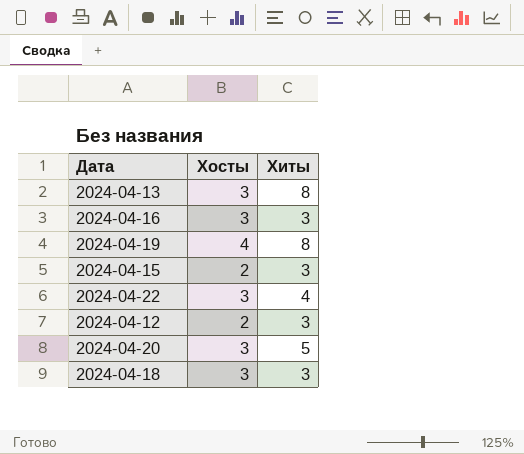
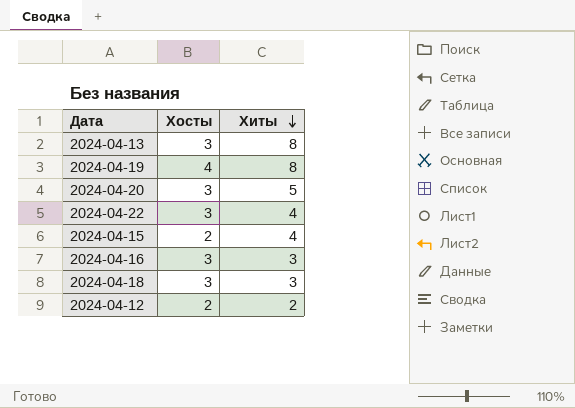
row order: none -> Хиты descending
2024-04-15 | Хиты: 3 -> 4
2024-04-12 | Хиты: 3 -> 2

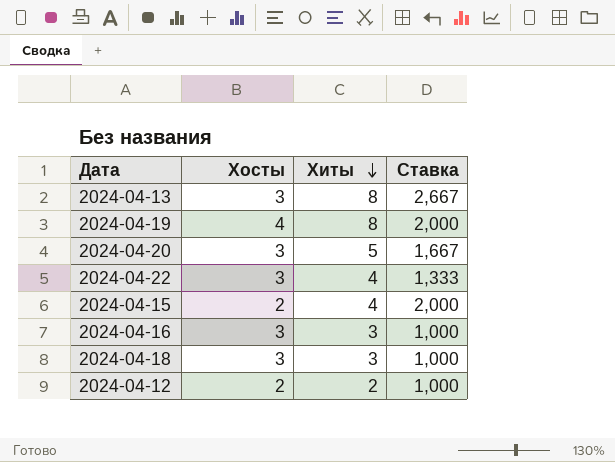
column Ставка | formula: none -> [Хиты] / [Хосты]

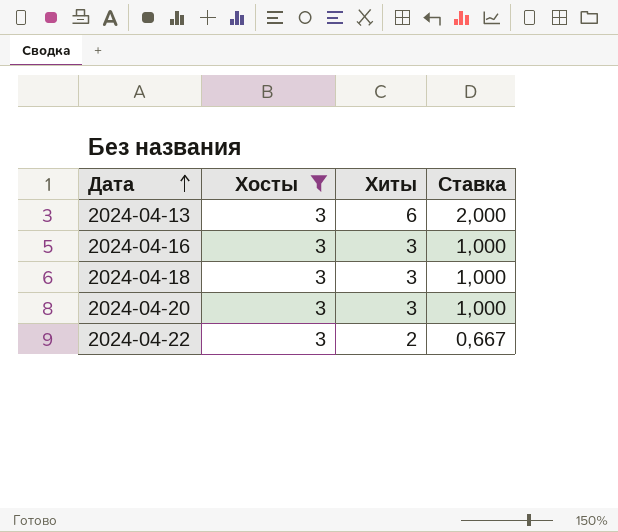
filter: none -> Хосты = 3
row order: Хиты descending -> Дата ascending
2024-04-13 | Хиты: 8 -> 6
2024-04-13 | Ставка: 2,667 -> 2,000
2024-04-20 | Хиты: 5 -> 3
2024-04-20 | Ставка: 1,667 -> 1,000
2024-04-22 | Хиты: 4 -> 2
2024-04-22 | Ставка: 1,333 -> 0,667

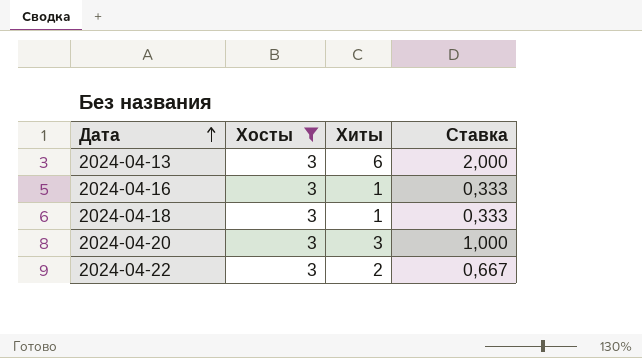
2024-04-16 | Хиты: 3 -> 1
2024-04-16 | Ставка: 1,000 -> 0,333
2024-04-18 | Хиты: 3 -> 1
2024-04-18 | Ставка: 1,000 -> 0,333

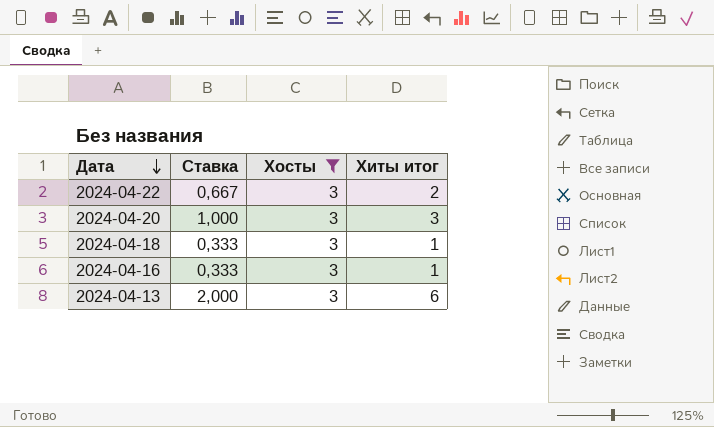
row order: Дата ascending -> Дата descending
column Ставка | position: 4 -> 2
column name: Хиты -> Хиты итог

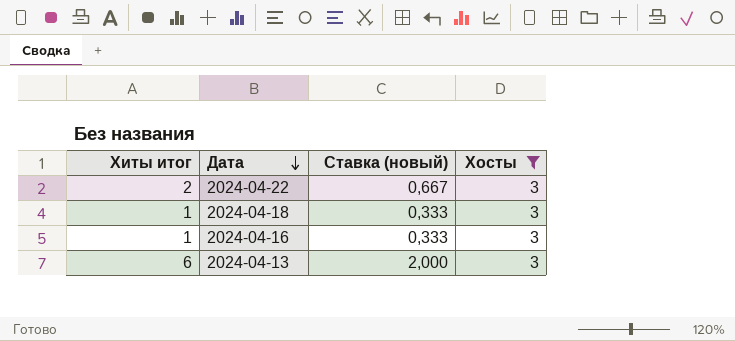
column Хиты итог | position: 4 -> 1
column name: Ставка -> Ставка (новый)
row 2024-04-20: 1,000 | 3 | 3 -> none

